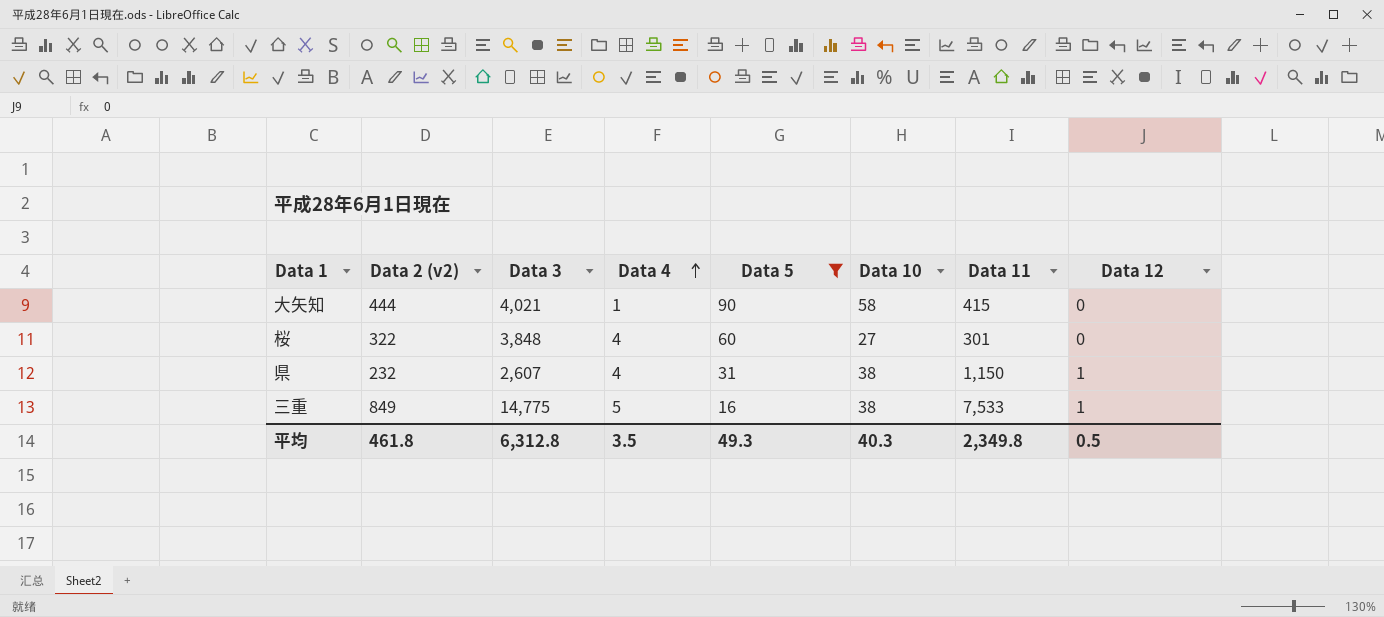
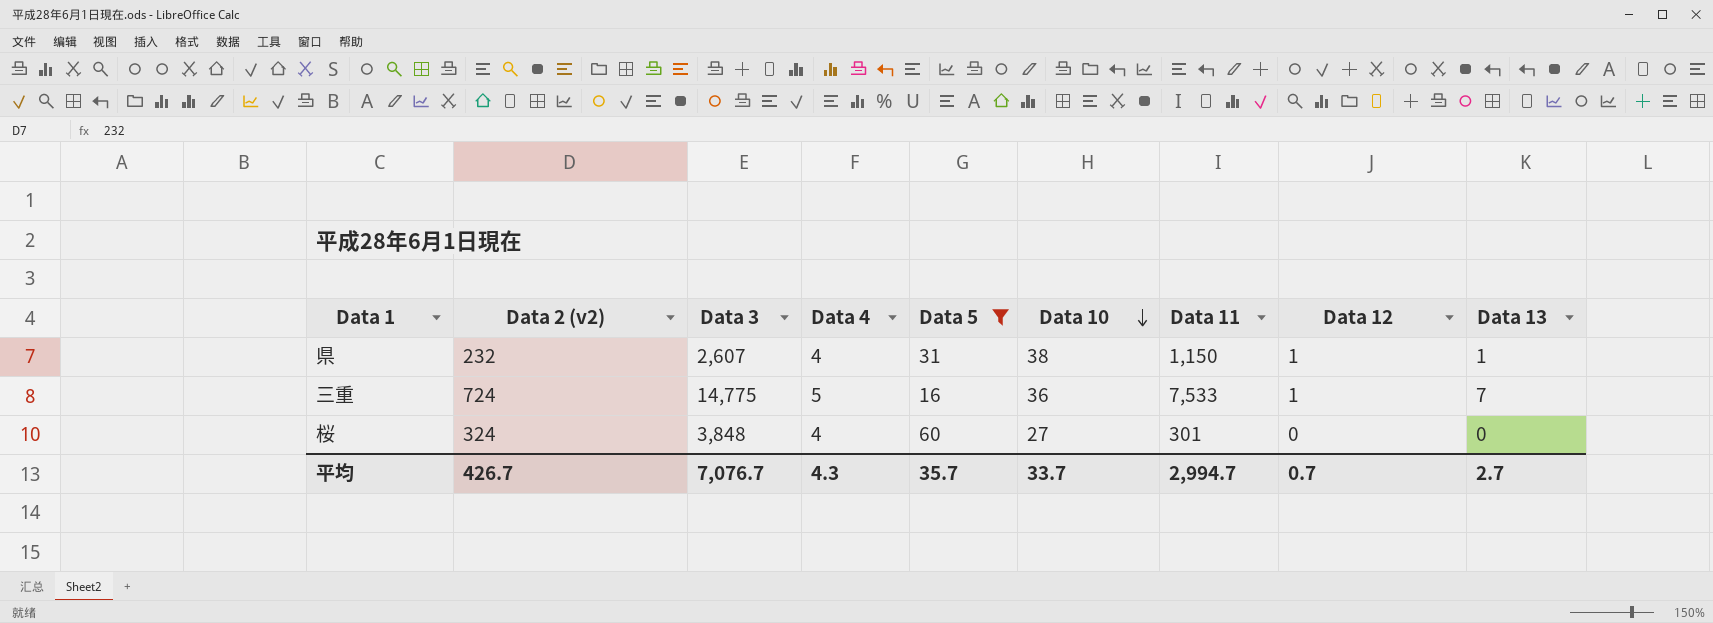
row order: Data 4 ascending -> Data 10 descending
column Data 13 | position: none -> 9
row 大矢知: 444 | 4,021 | 1 | 90 | 58 | 415 | 0 -> none
三重 | Data 2 (v2): 849 -> 724
三重 | Data 10: 38 -> 36
桜 | Data 2 (v2): 322 -> 324
平均 | Data 2 (v2): 461.8 -> 426.7
平均 | Data 3: 6,312.8 -> 7,076.7
平均 | Data 4: 3.5 -> 4.3
平均 | Data 5: 49.3 -> 35.7
平均 | Data 10: 40.3 -> 33.7
平均 | Data 11: 2,349.8 -> 2,994.7
平均 | Data 12: 0.5 -> 0.7

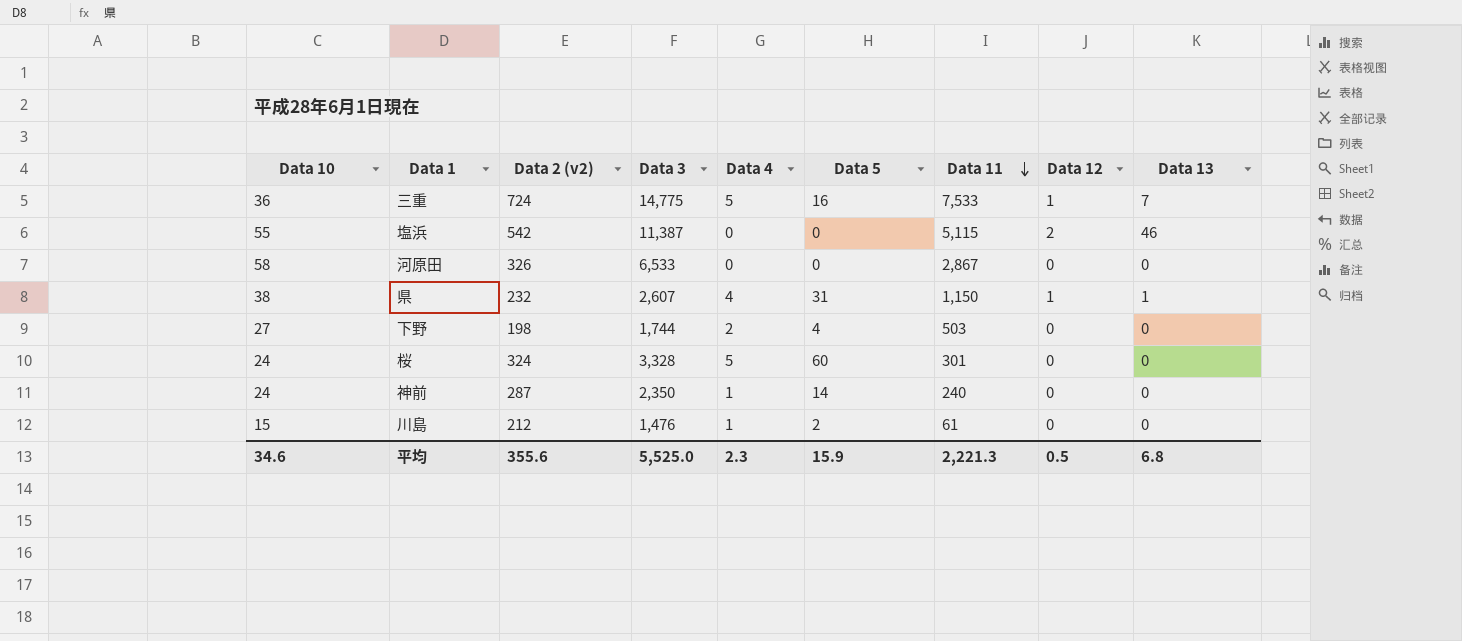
filter: Data 5 >= 16 -> none
row order: Data 10 descending -> Data 11 descending
column Data 10 | position: 6 -> 1
桜 | Data 10: 27 -> 24
桜 | Data 3: 3,848 -> 3,328
桜 | Data 4: 4 -> 5
平均 | Data 10: 33.7 -> 34.6
平均 | Data 2 (v2): 426.7 -> 355.6
平均 | Data 3: 7,076.7 -> 5,525.0
平均 | Data 4: 4.3 -> 2.3
平均 | Data 5: 35.7 -> 15.9
平均 | Data 11: 2,994.7 -> 2,221.3
平均 | Data 12: 0.7 -> 0.5
平均 | Data 13: 2.7 -> 6.8

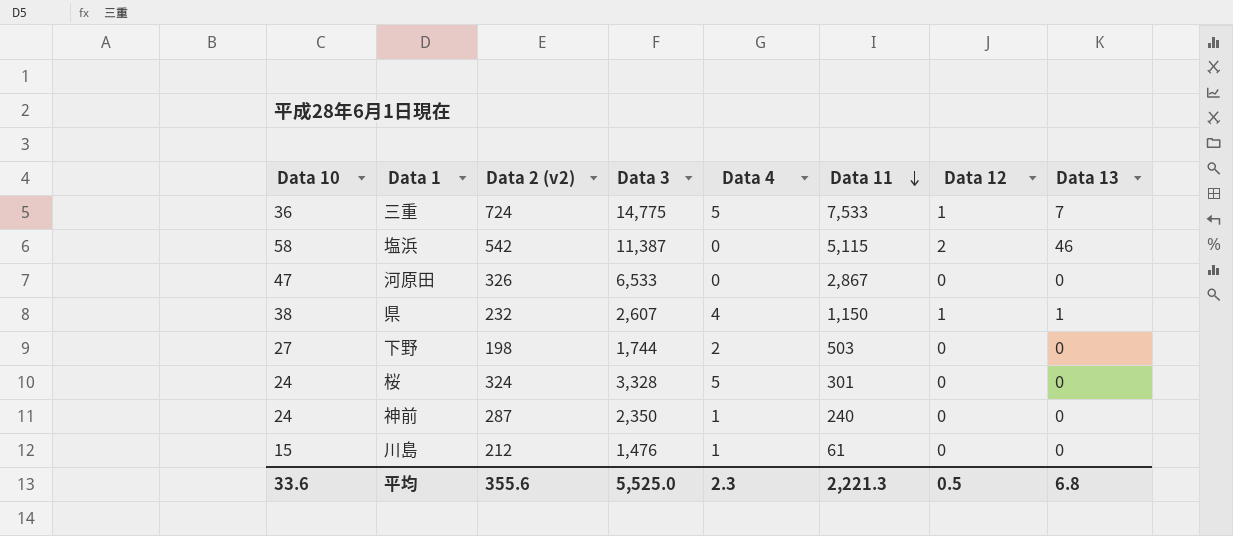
column Data 5 | position: 6 -> none
塩浜 | Data 10: 55 -> 58
河原田 | Data 10: 58 -> 47
平均 | Data 10: 34.6 -> 33.6

